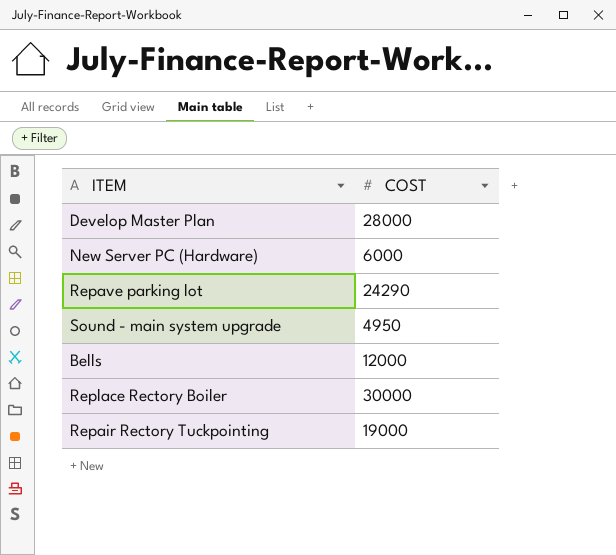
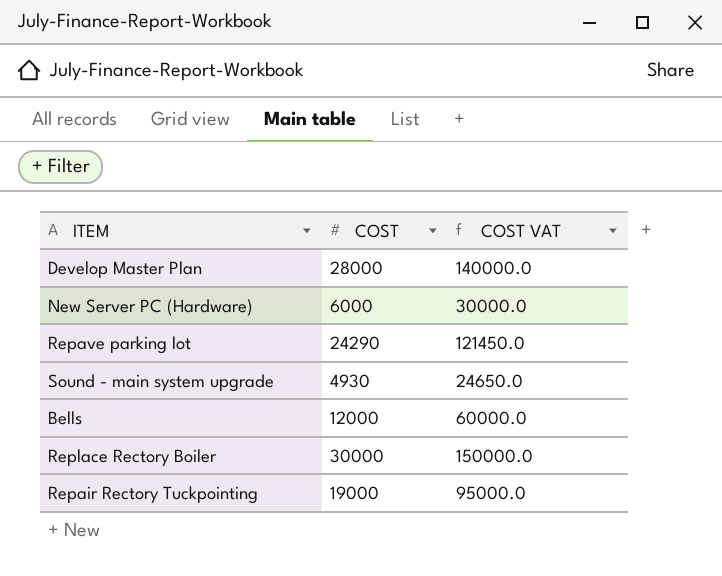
column COST VAT | formula: none -> [COST] * 5
Sound - main system upgrade | COST: 4950 -> 4930

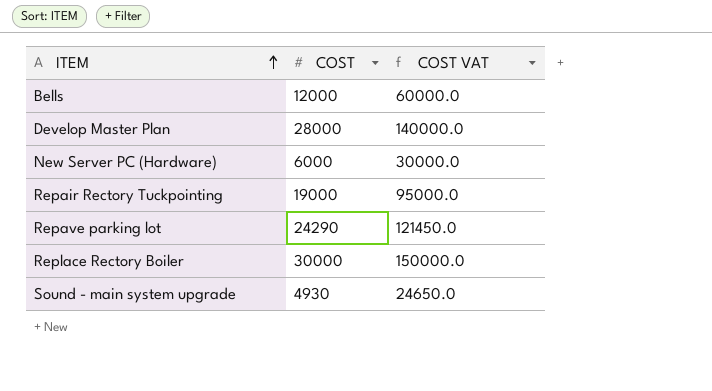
row order: none -> ITEM ascending

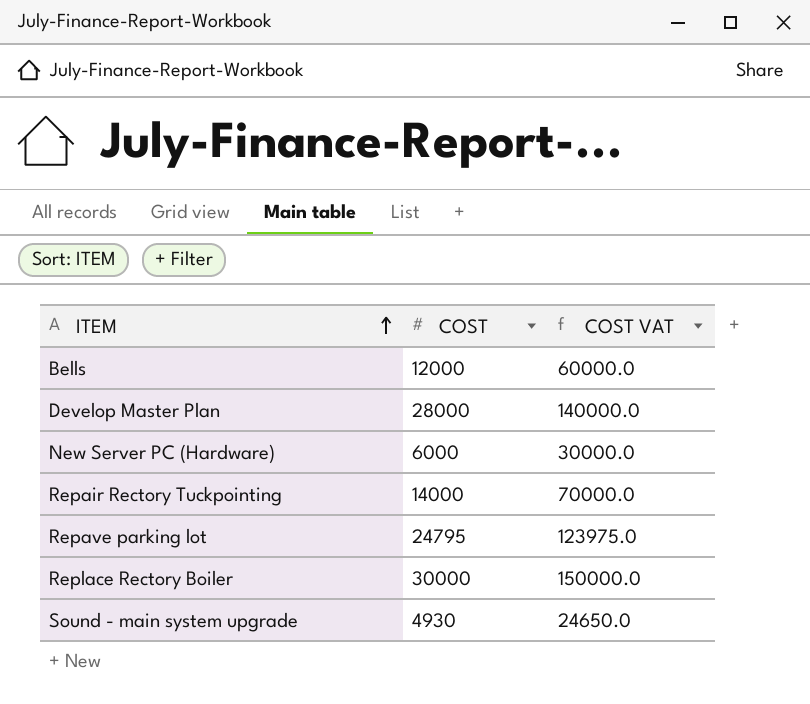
Repair Rectory Tuckpointing | COST: 19000 -> 14000
Repair Rectory Tuckpointing | COST VAT: 95000.0 -> 70000.0
Repave parking lot | COST: 24290 -> 24795
Repave parking lot | COST VAT: 121450.0 -> 123975.0

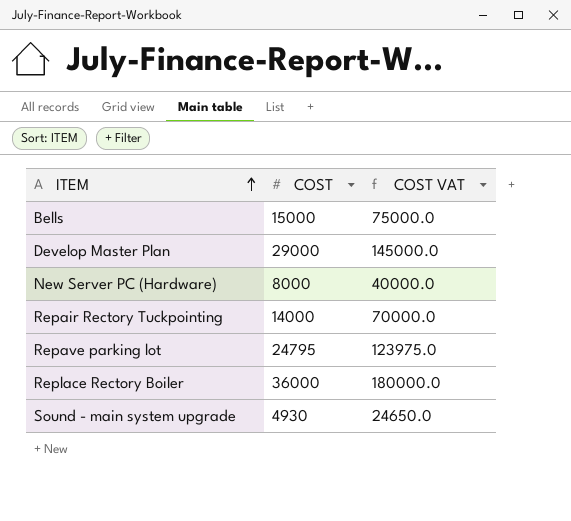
Bells | COST: 12000 -> 15000
Bells | COST VAT: 60000.0 -> 75000.0
Develop Master Plan | COST: 28000 -> 29000
Develop Master Plan | COST VAT: 140000.0 -> 145000.0
New Server PC (Hardware) | COST: 6000 -> 8000
New Server PC (Hardware) | COST VAT: 30000.0 -> 40000.0
Replace Rectory Boiler | COST: 30000 -> 36000
Replace Rectory Boiler | COST VAT: 150000.0 -> 180000.0

